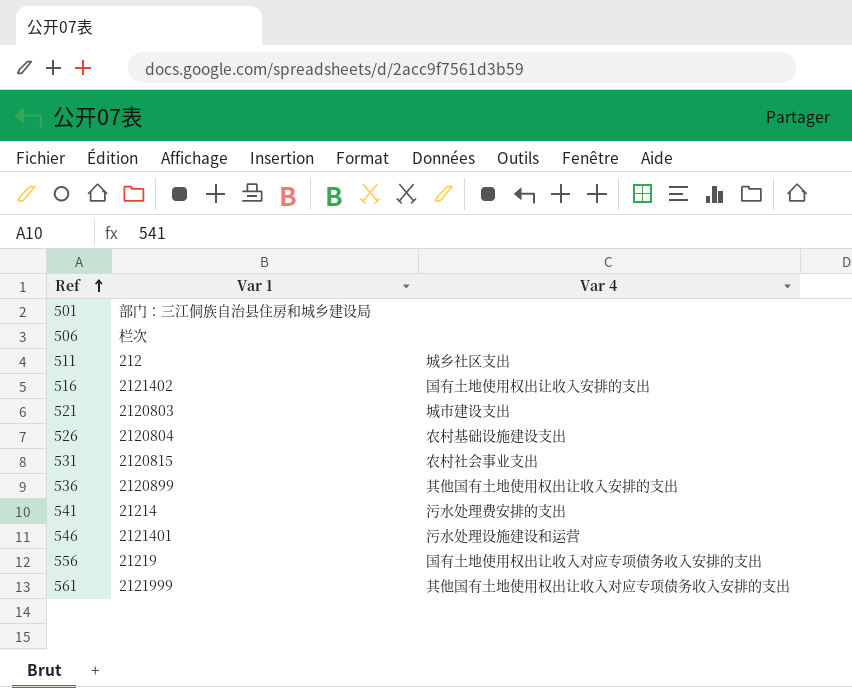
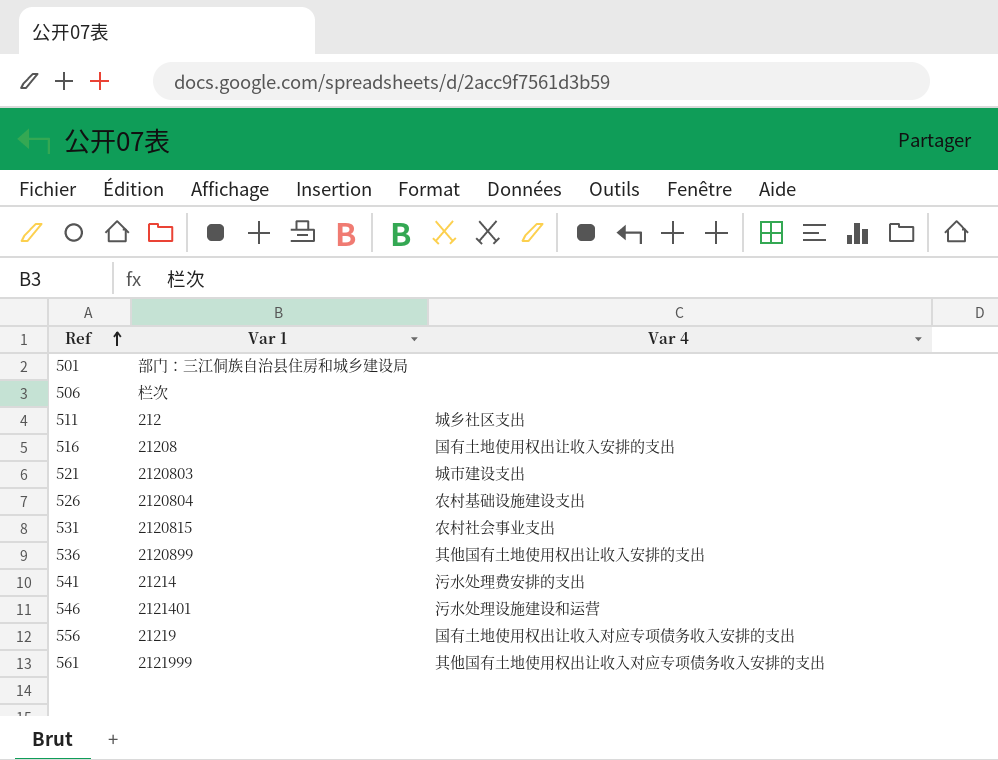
516 | Var 1: 2121402 -> 21208

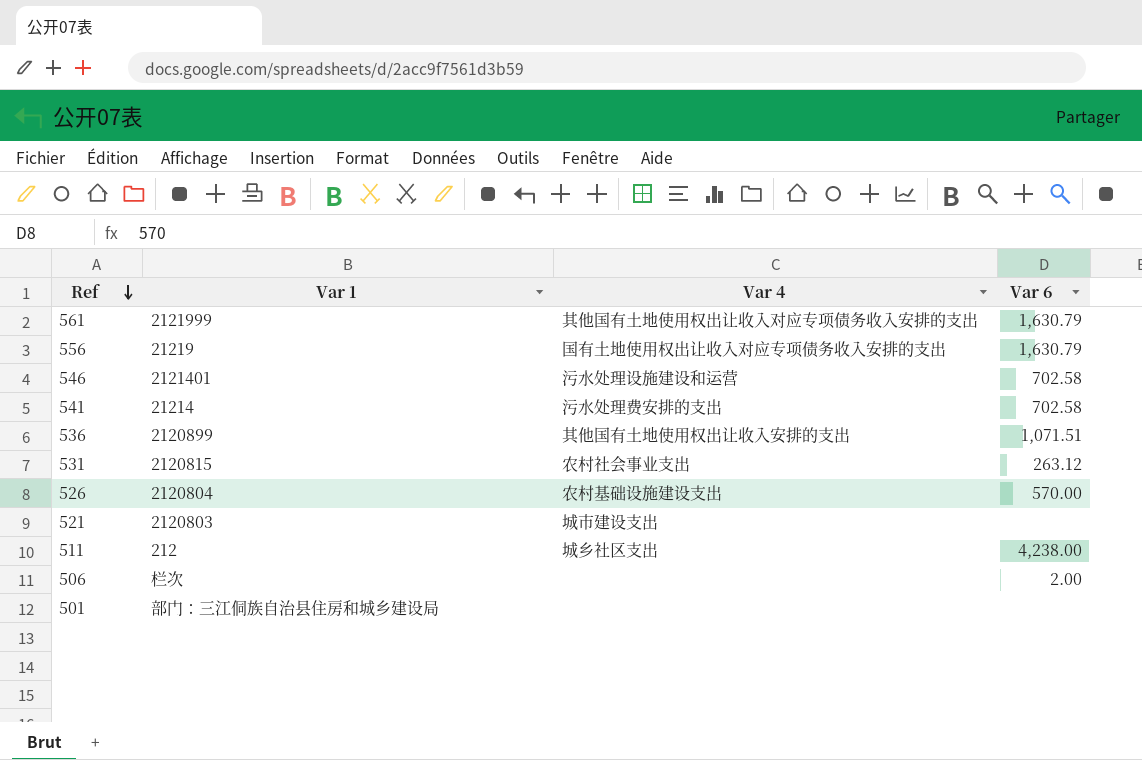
row order: Ref ascending -> Ref descending
column Var 6 | position: none -> 4
row 516: 21208 | 国有土地使用权出让收入安排的支出 -> none

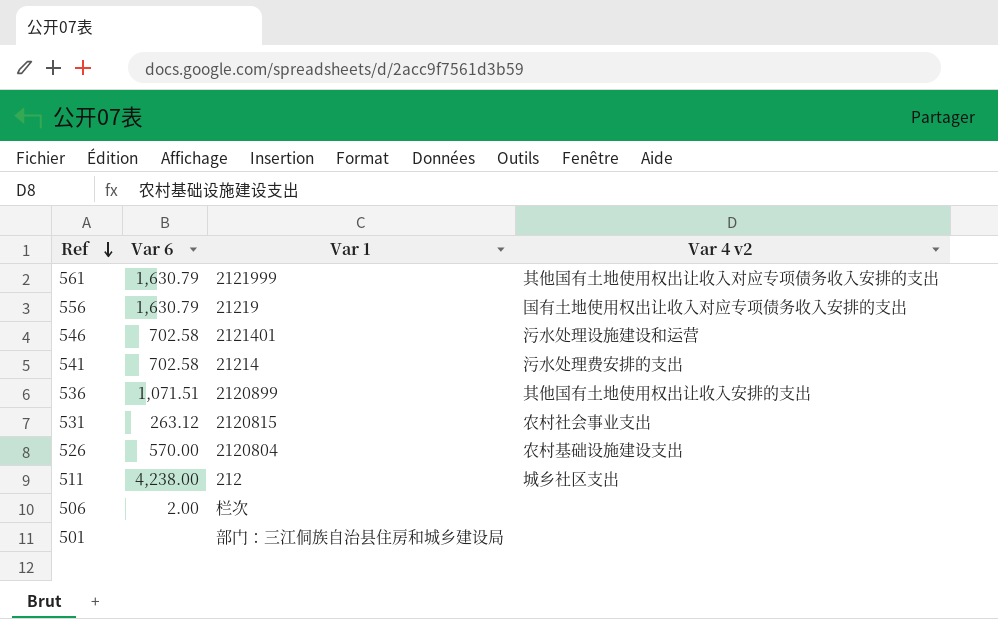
column Var 6 | position: 4 -> 2
column name: Var 4 -> Var 4 v2
row 521: 2120803 | 城市建设支出 | none -> none

